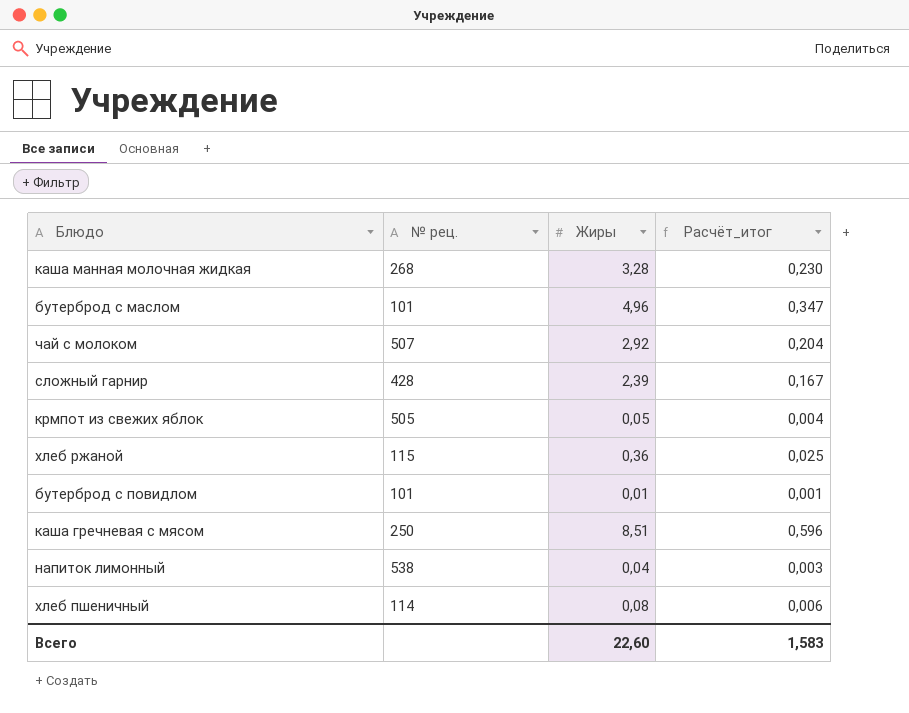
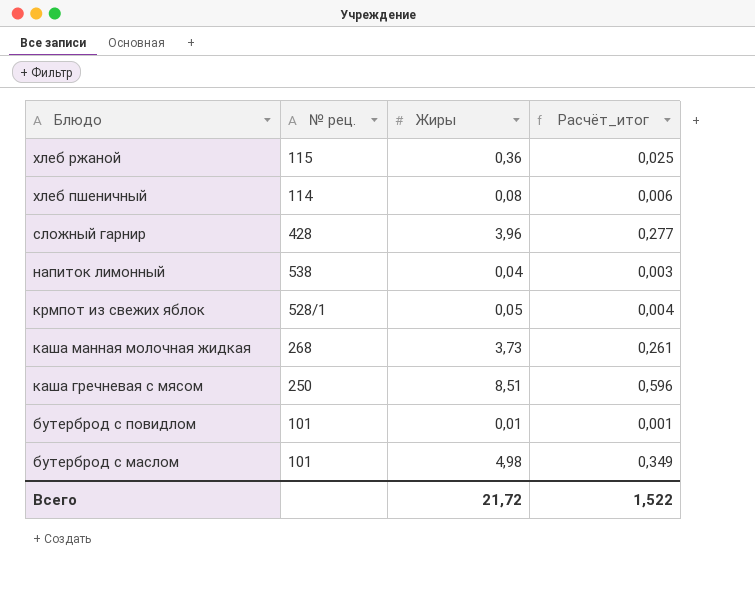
row order: none -> Блюдо descending
row чай с молоком: 507 | 2,92 | 0,204 -> none
сложный гарнир | Жиры: 2,39 -> 3,96
сложный гарнир | Расчёт_итог: 0,167 -> 0,277
крмпот из свежих яблок | № рец.: 505 -> 528/1
каша манная молочная жидкая | Жиры: 3,28 -> 3,73
каша манная молочная жидкая | Расчёт_итог: 0,230 -> 0,261
бутерброд с маслом | Жиры: 4,96 -> 4,98
бутерброд с маслом | Расчёт_итог: 0,347 -> 0,349
Всего | Жиры: 22,60 -> 21,72
Всего | Расчёт_итог: 1,583 -> 1,522

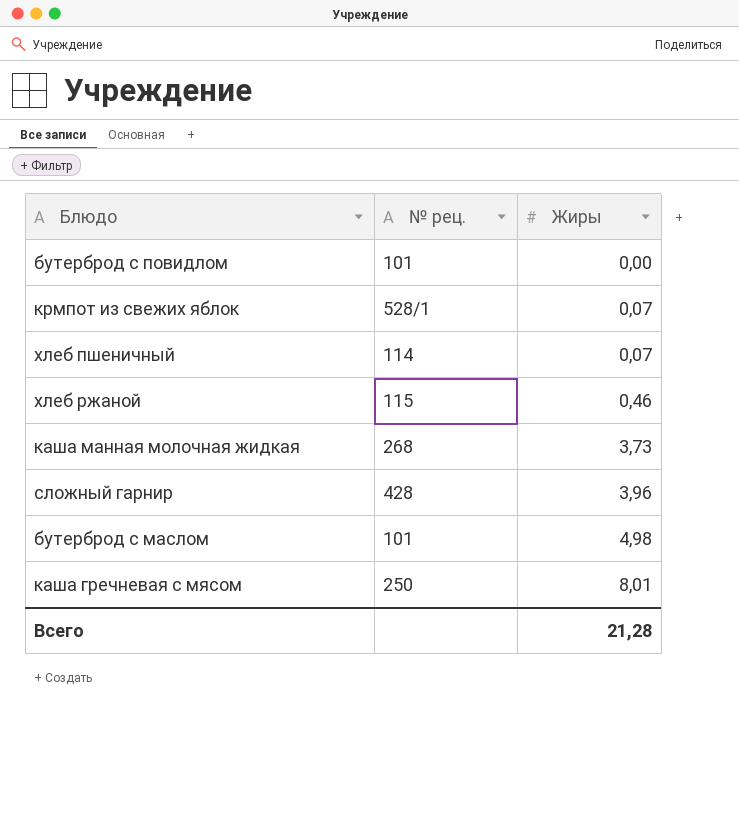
row order: Блюдо descending -> Жиры ascending
column Расчёт_итог | formula: [Жиры] * 0,07 -> none
row напиток лимонный: 538 | 0,04 | 0,003 -> none
бутерброд с повидлом | Жиры: 0,01 -> 0,00
крмпот из свежих яблок | Жиры: 0,05 -> 0,07
хлеб пшеничный | Жиры: 0,08 -> 0,07
хлеб ржаной | Жиры: 0,36 -> 0,46
каша гречневая с мясом | Жиры: 8,51 -> 8,01
Всего | Жиры: 21,72 -> 21,28

